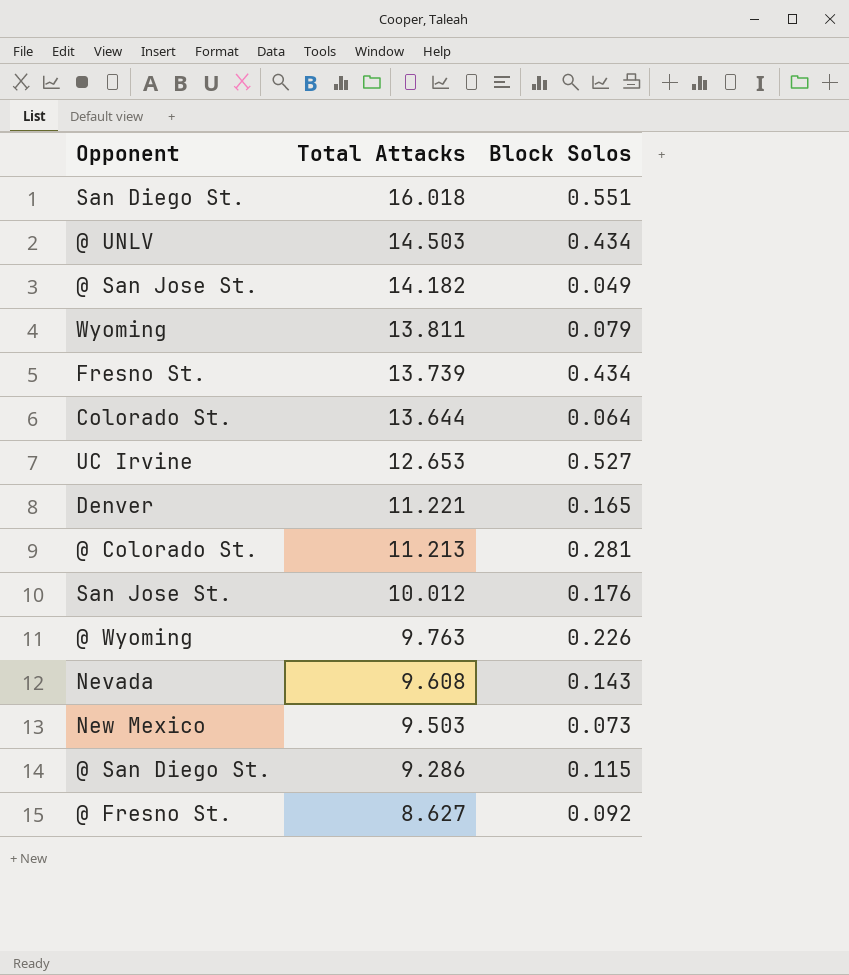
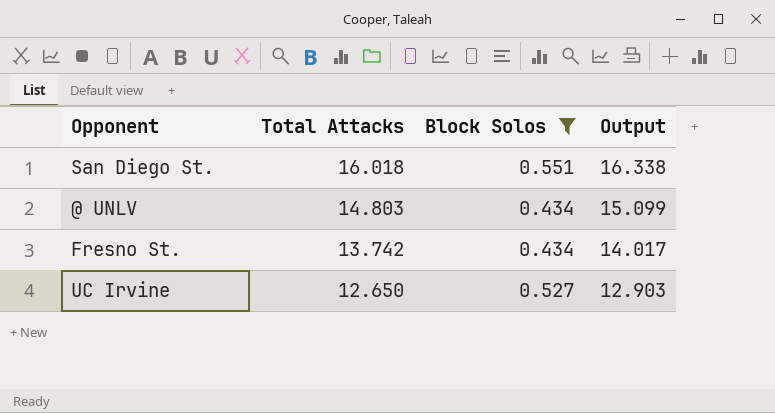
filter: none -> Block Solos >= 0.434
column Output | formula: none -> [Total Attacks] * 1.02
@ UNLV | Total Attacks: 14.503 -> 14.803
Fresno St. | Total Attacks: 13.739 -> 13.742
UC Irvine | Total Attacks: 12.653 -> 12.650

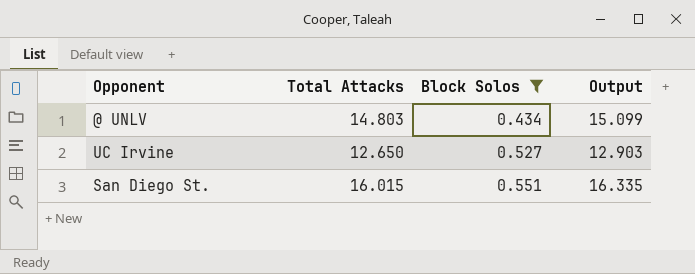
row order: Total Attacks descending -> Block Solos ascending
row Fresno St.: 13.742 | 0.434 | 14.017 -> none
San Diego St. | Total Attacks: 16.018 -> 16.015
San Diego St. | Output: 16.338 -> 16.335

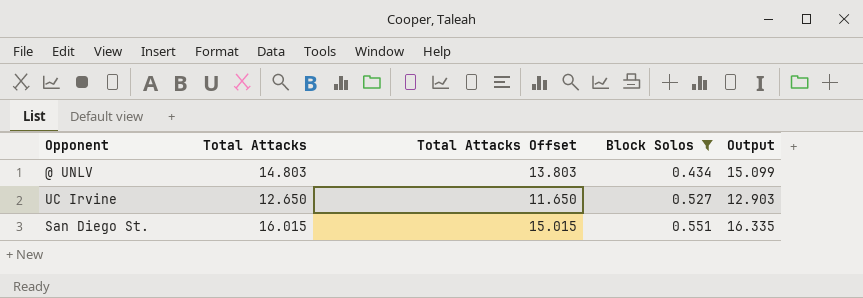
column Total Attacks Offset | formula: none -> [Total Attacks] - 1

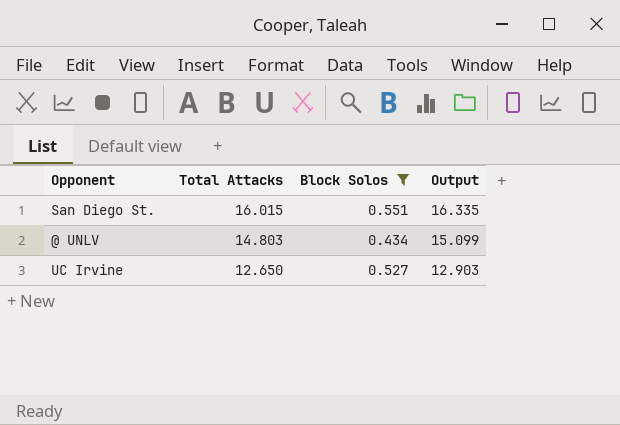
row order: Block Solos ascending -> Total Attacks descending
column Total Attacks Offset | formula: [Total Attacks] - 1 -> none

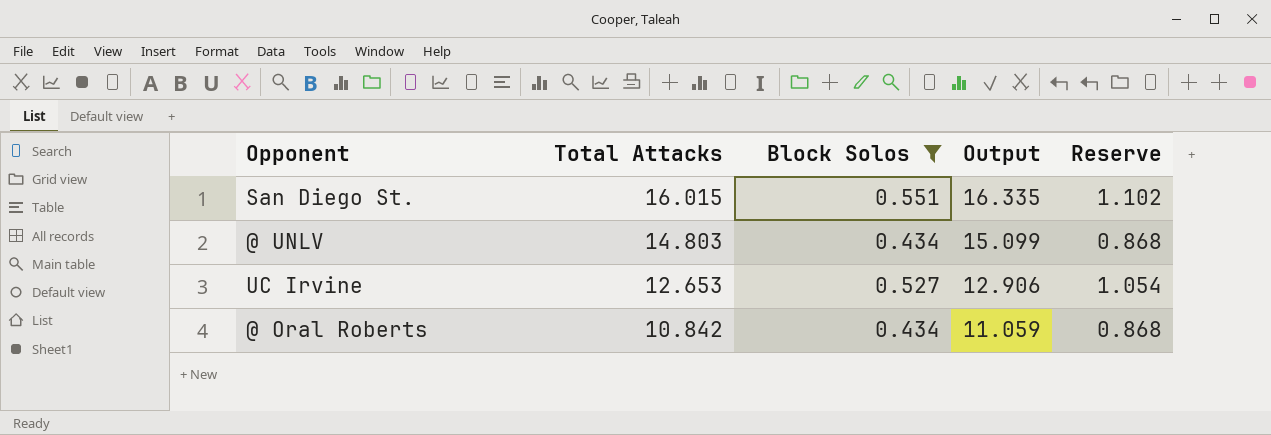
column Reserve | formula: none -> [Block Solos] * 2
UC Irvine | Total Attacks: 12.650 -> 12.653
UC Irvine | Output: 12.903 -> 12.906
row @ Oral Roberts: none -> 10.842 | 0.434 | 11.059 | 0.868

